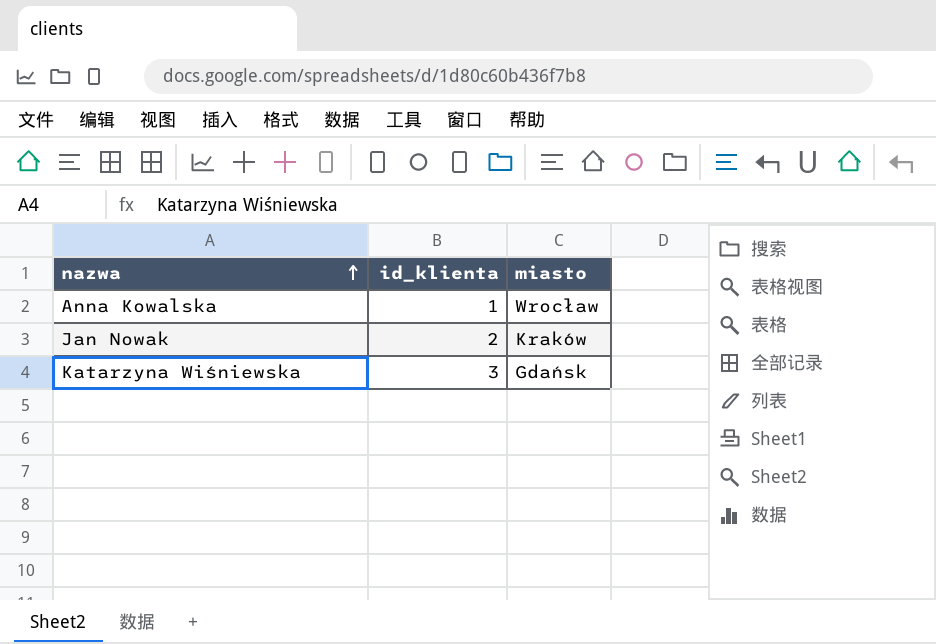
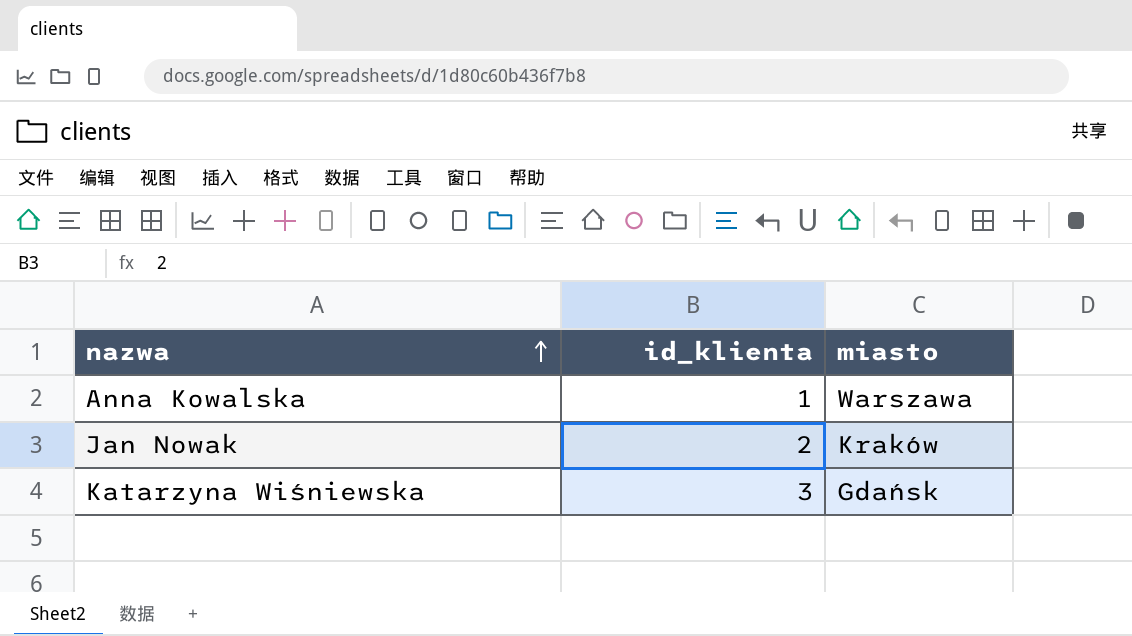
Anna Kowalska | miasto: Wrocław -> Warszawa

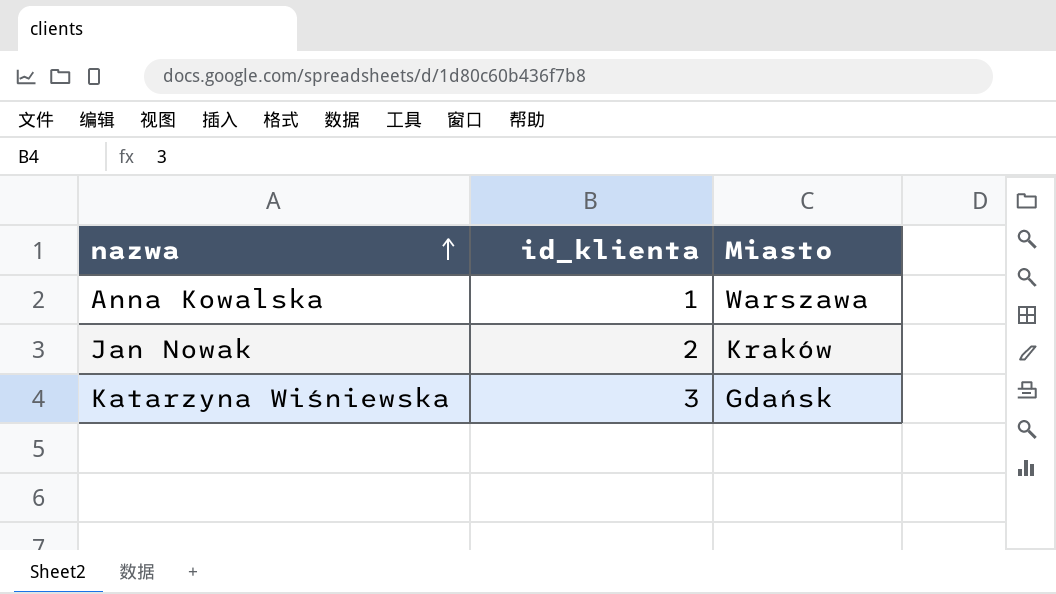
column name: miasto -> Miasto

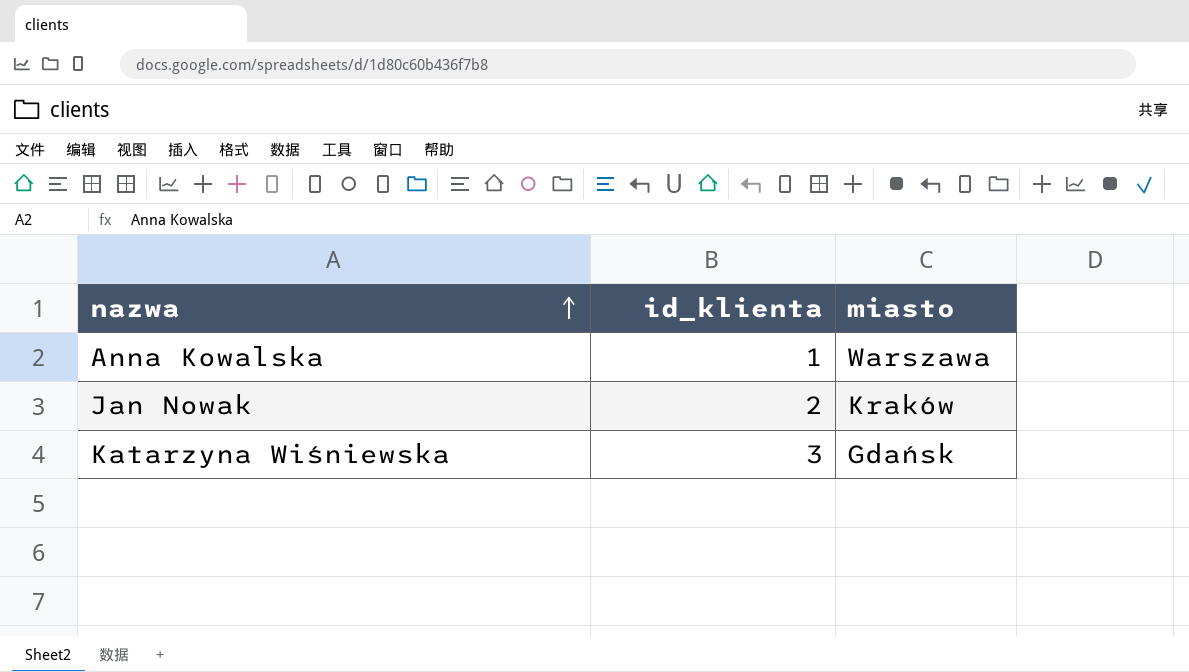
column name: Miasto -> miasto

